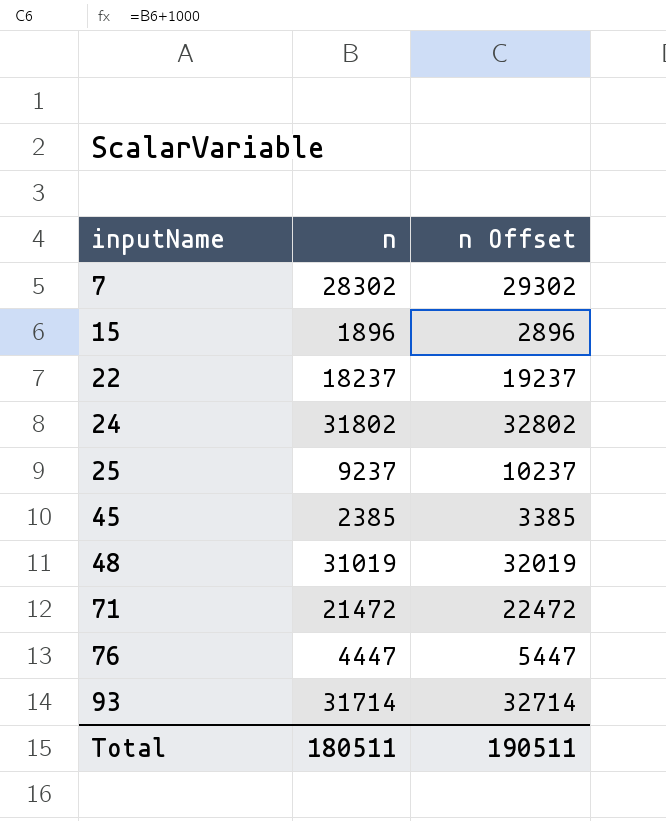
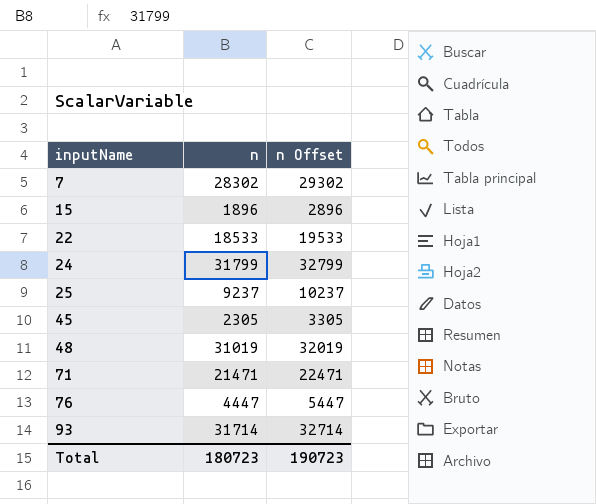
22 | n: 18237 -> 18533
22 | n Offset: 19237 -> 19533
24 | n: 31802 -> 31799
24 | n Offset: 32802 -> 32799
45 | n: 2385 -> 2305
45 | n Offset: 3385 -> 3305
71 | n: 21472 -> 21471
71 | n Offset: 22472 -> 22471
Total | n: 180511 -> 180723
Total | n Offset: 190511 -> 190723

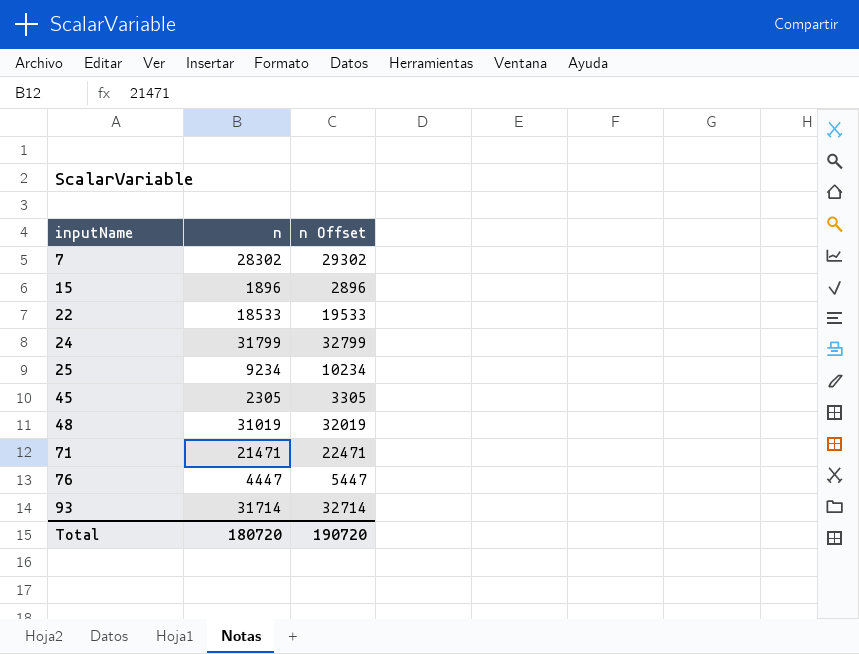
25 | n: 9237 -> 9234
25 | n Offset: 10237 -> 10234
Total | n: 180723 -> 180720
Total | n Offset: 190723 -> 190720

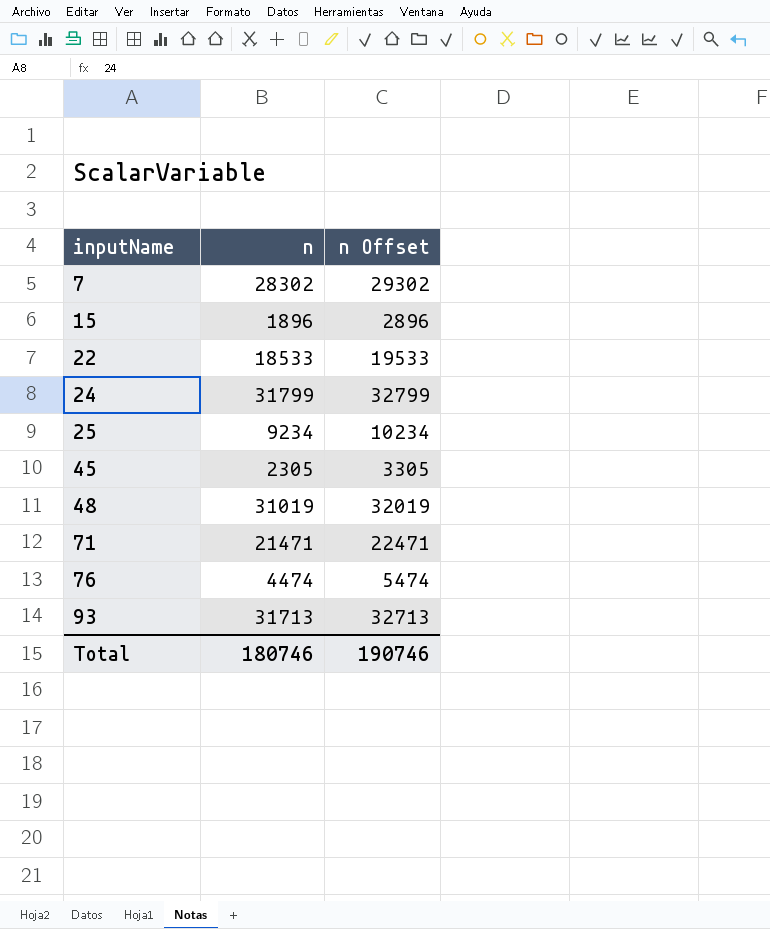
76 | n: 4447 -> 4474
76 | n Offset: 5447 -> 5474
93 | n: 31714 -> 31713
93 | n Offset: 32714 -> 32713
Total | n: 180720 -> 180746
Total | n Offset: 190720 -> 190746

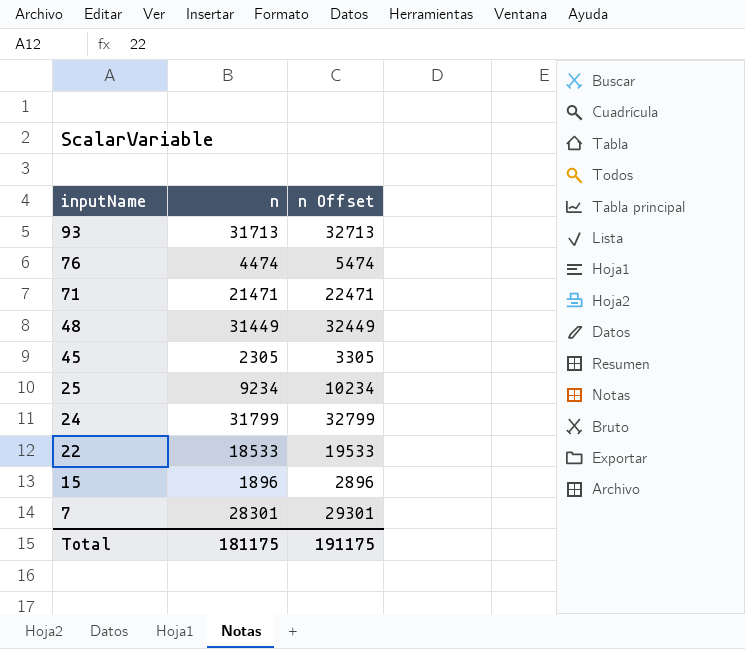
row order: inputName ascending -> inputName descending
48 | n: 31019 -> 31449
48 | n Offset: 32019 -> 32449
7 | n: 28302 -> 28301
7 | n Offset: 29302 -> 29301
Total | n: 180746 -> 181175
Total | n Offset: 190746 -> 191175

